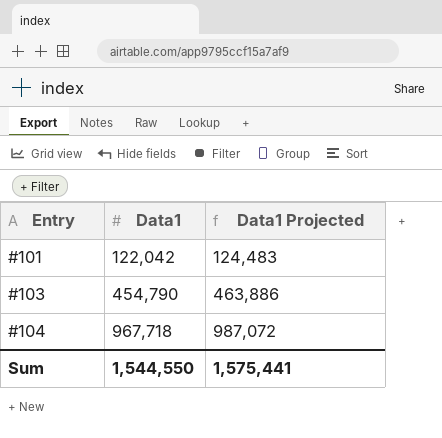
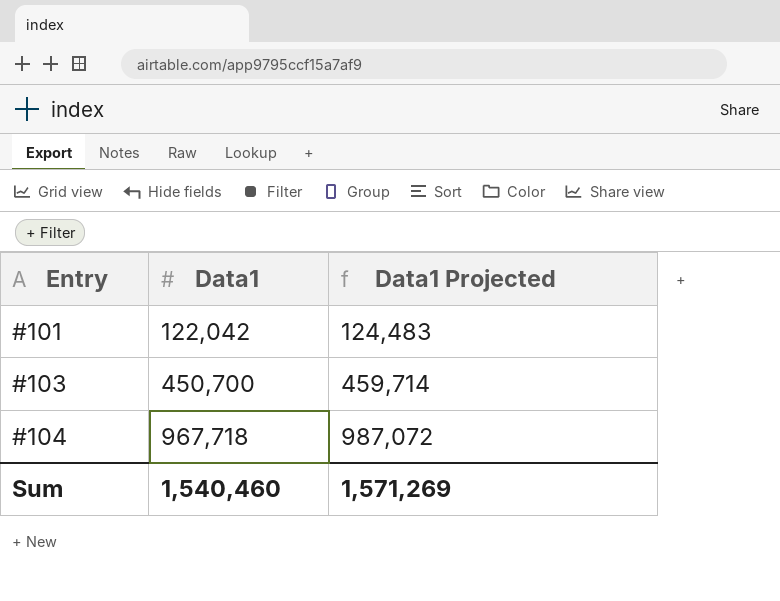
#103 | Data1: 454,790 -> 450,700
#103 | Data1 Projected: 463,886 -> 459,714
Sum | Data1: 1,544,550 -> 1,540,460
Sum | Data1 Projected: 1,575,441 -> 1,571,269

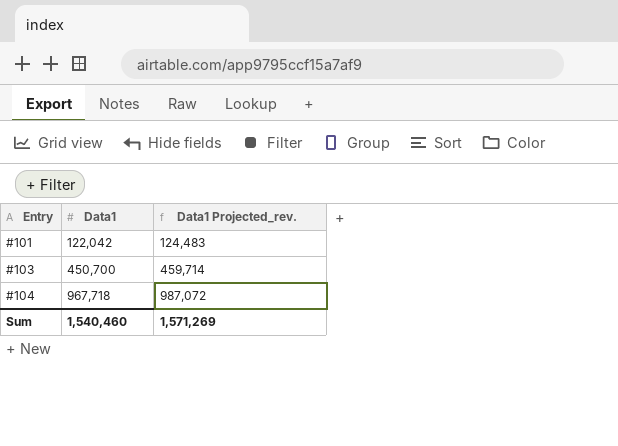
column name: Data1 Projected -> Data1 Projected_rev.

